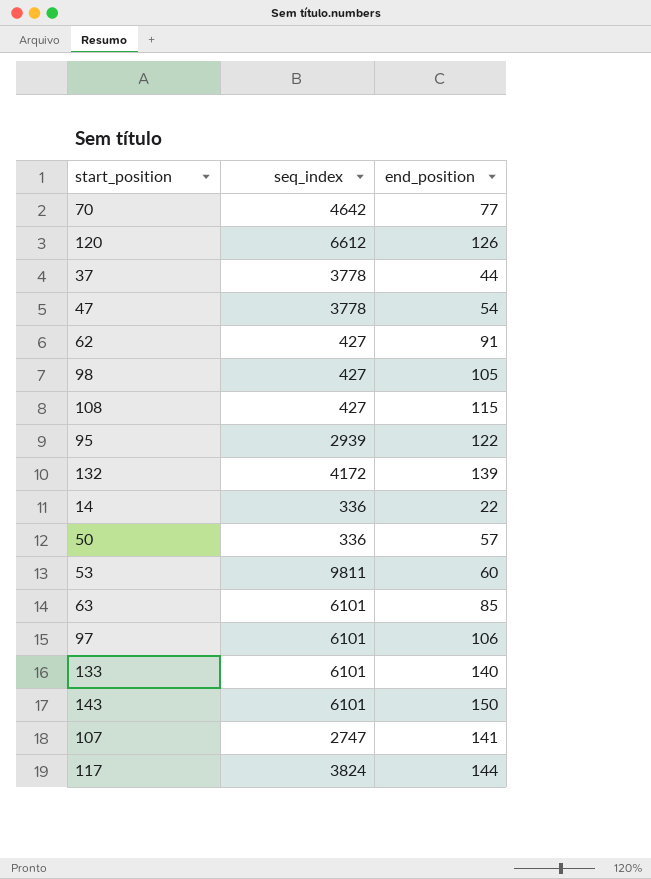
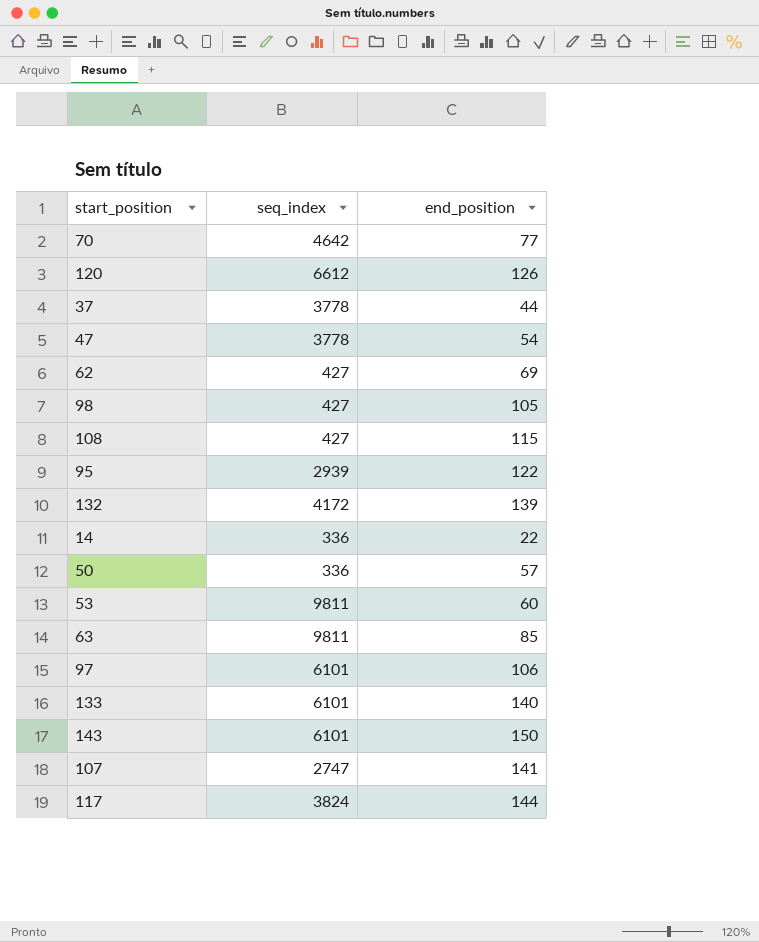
62 | end_position: 91 -> 69
63 | seq_index: 6101 -> 9811

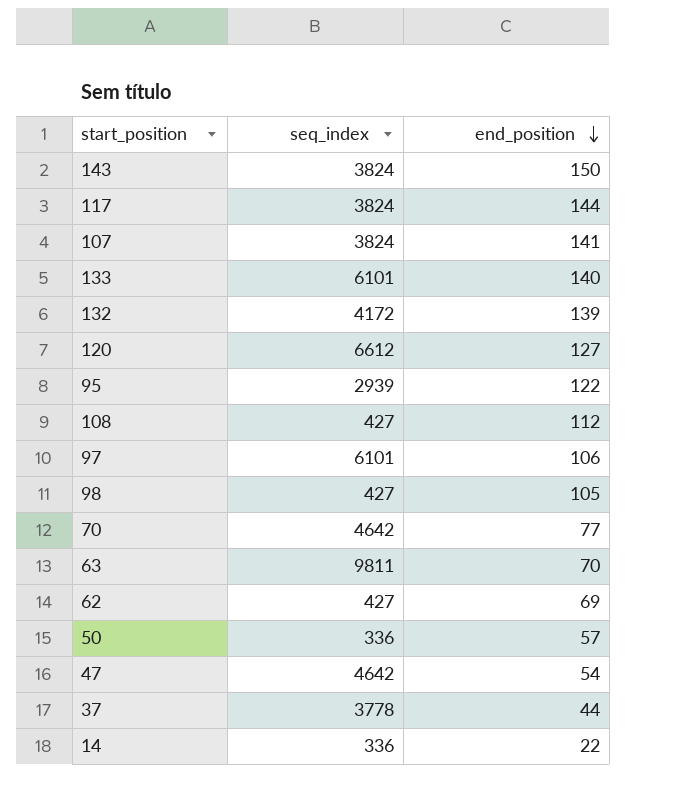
row order: none -> end_position descending
row 53: 9811 | 60 -> none
143 | seq_index: 6101 -> 3824
107 | seq_index: 2747 -> 3824
120 | end_position: 126 -> 127
108 | end_position: 115 -> 112
63 | end_position: 85 -> 70
47 | seq_index: 3778 -> 4642

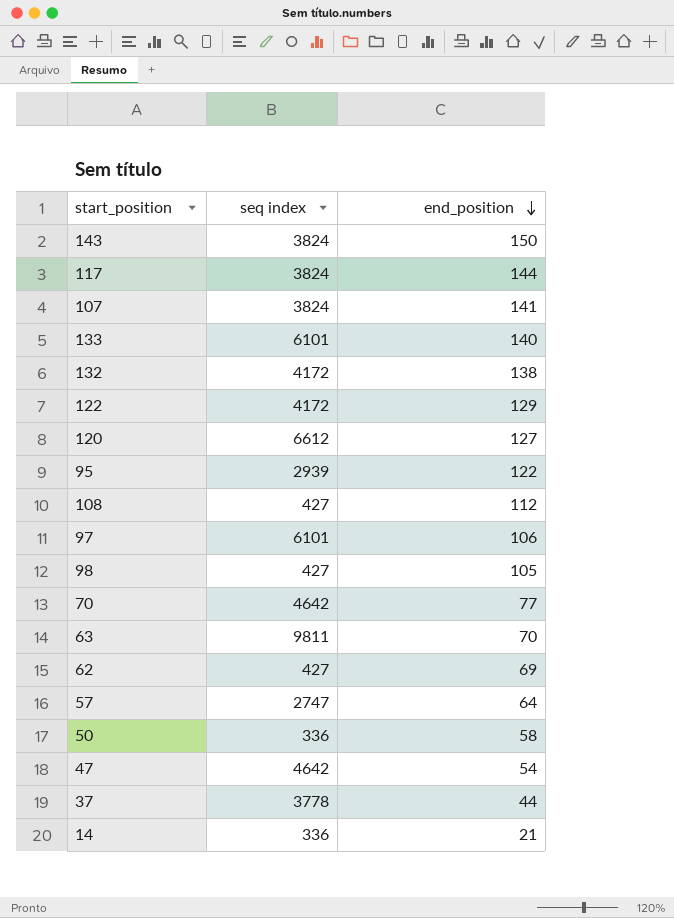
column name: seq_index -> seq index
132 | end_position: 139 -> 138
row 122: none -> 4172 | 129
row 57: none -> 2747 | 64
50 | end_position: 57 -> 58
14 | end_position: 22 -> 21

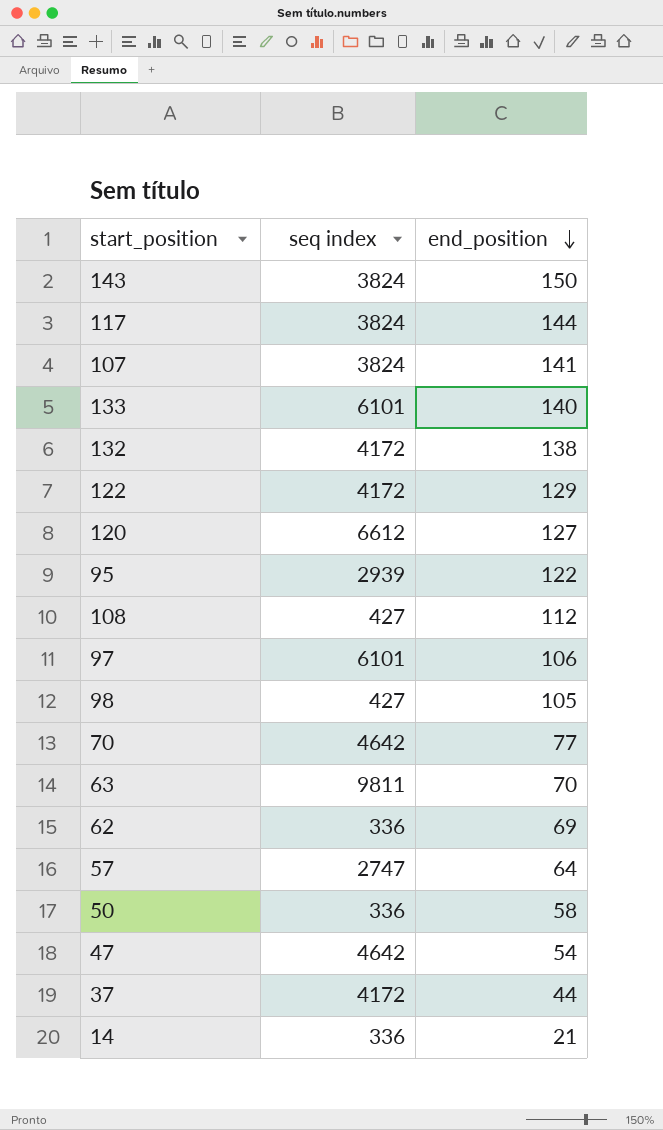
62 | seq index: 427 -> 336
37 | seq index: 3778 -> 4172

